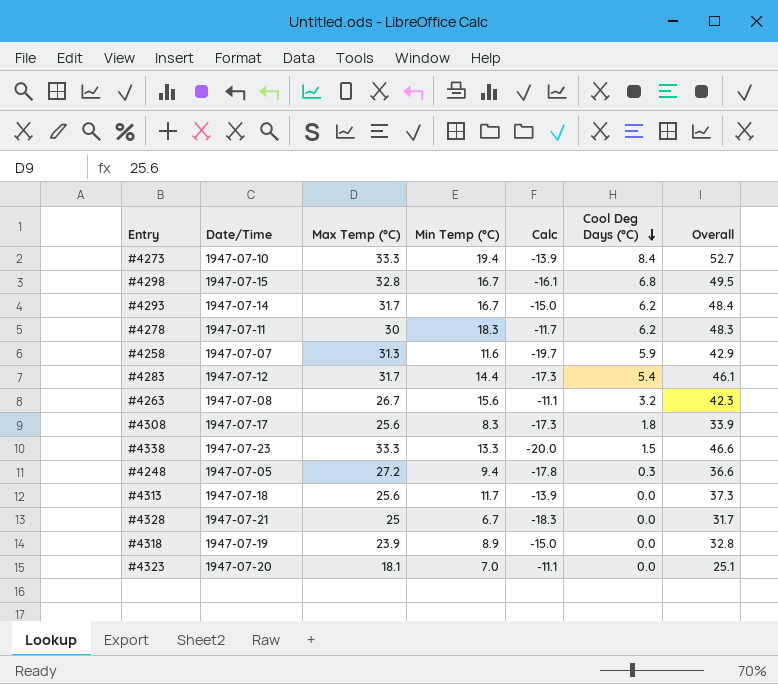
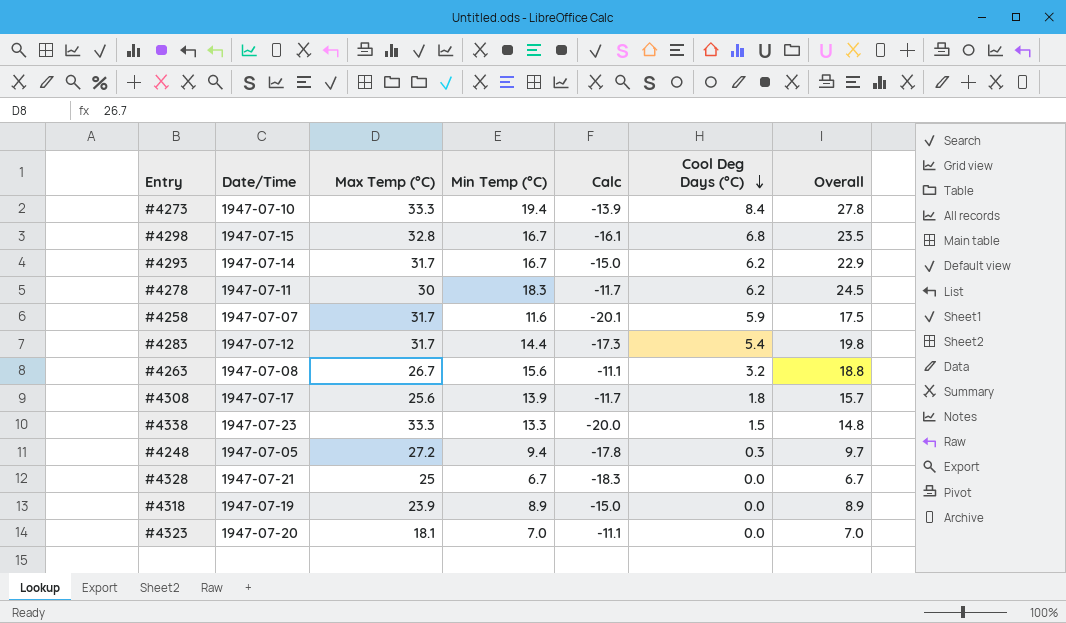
column Overall | formula: [Max Temp (°C)] + [Min Temp (°C)] -> [Min Temp (°C)] + [Cool Deg Days (°C)]
row #4313: 1947-07-18 | 25.6 | 11.7 | -13.9 | 0.0 | 37.3 -> none
#4258 | Max Temp (°C): 31.3 -> 31.7
#4258 | Calc: -19.7 -> -20.1
#4308 | Min Temp (°C): 8.3 -> 13.9
#4308 | Calc: -17.3 -> -11.7

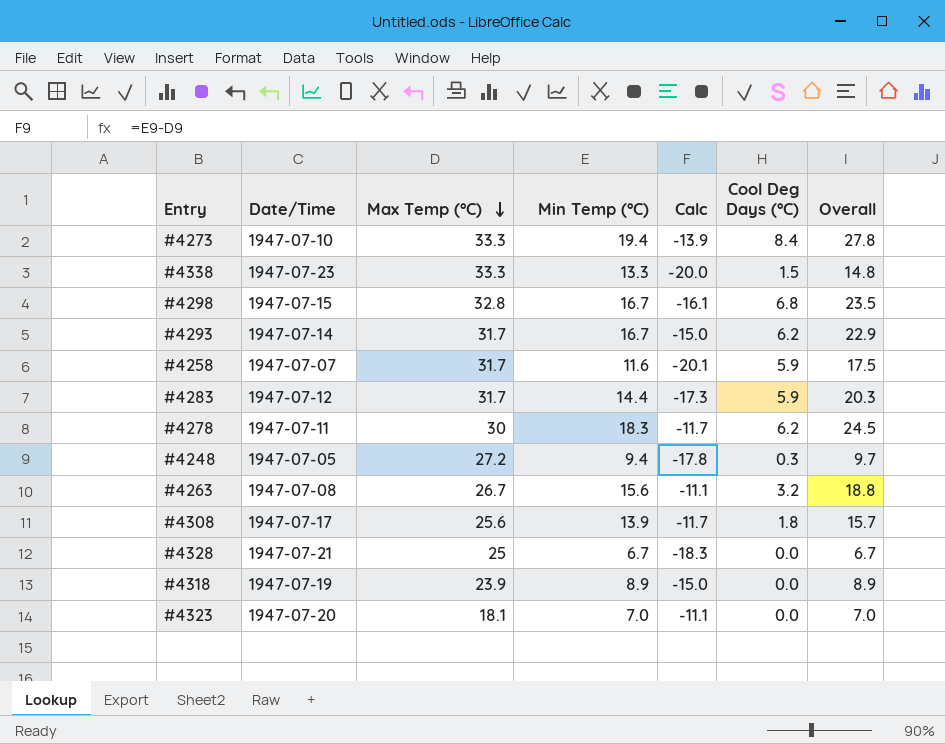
row order: Cool Deg Days (°C) descending -> Max Temp (°C) descending
#4283 | Cool Deg Days (°C): 5.4 -> 5.9
#4283 | Overall: 19.8 -> 20.3

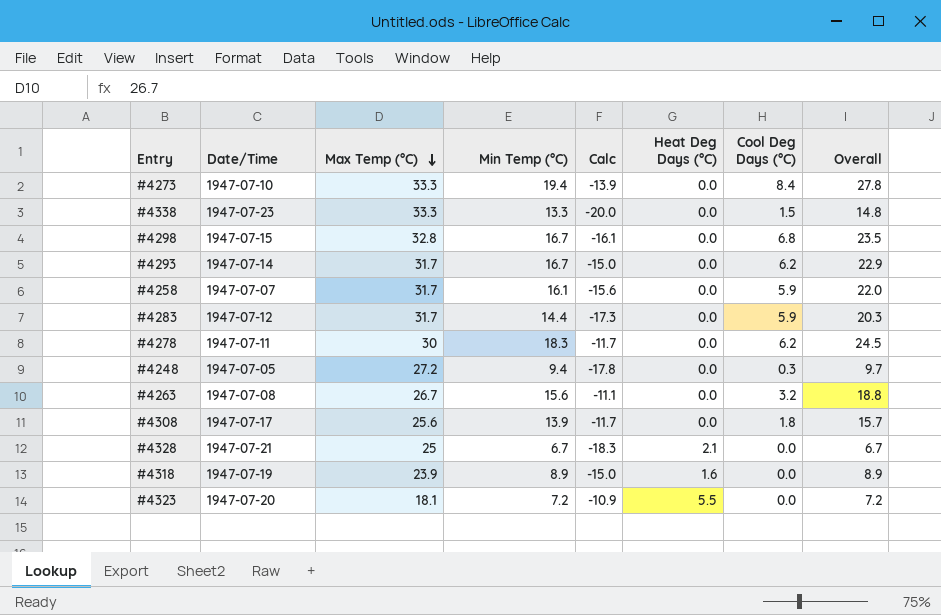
column Heat Deg Days (°C) | position: none -> 6
#4258 | Min Temp (°C): 11.6 -> 16.1
#4258 | Calc: -20.1 -> -15.6
#4258 | Overall: 17.5 -> 22.0
#4323 | Min Temp (°C): 7.0 -> 7.2
#4323 | Calc: -11.1 -> -10.9
#4323 | Overall: 7.0 -> 7.2

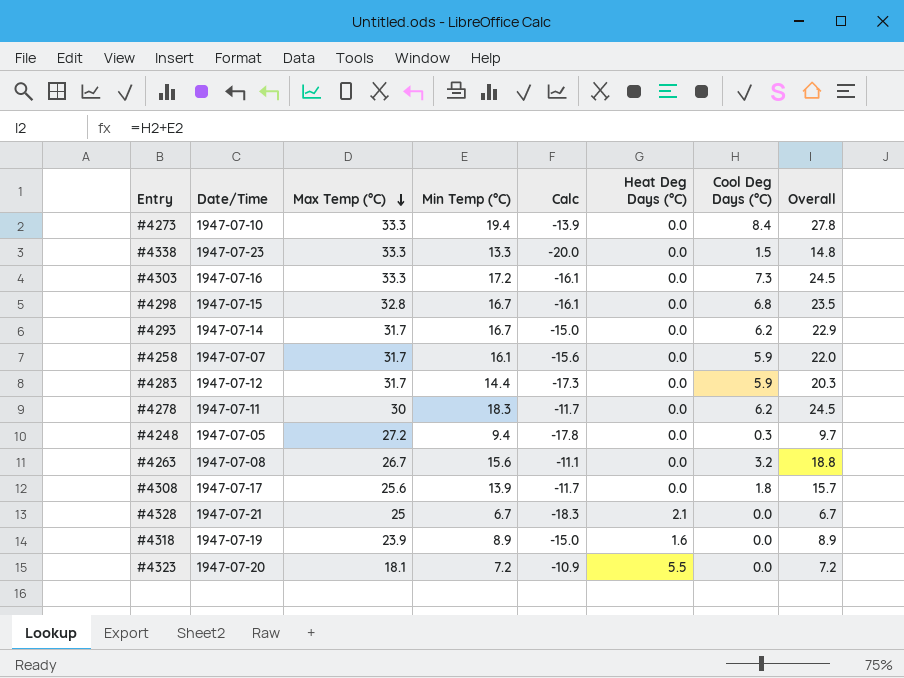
row #4303: none -> 1947-07-16 | 33.3 | 17.2 | -16.1 | 0.0 | 7.3 | 24.5

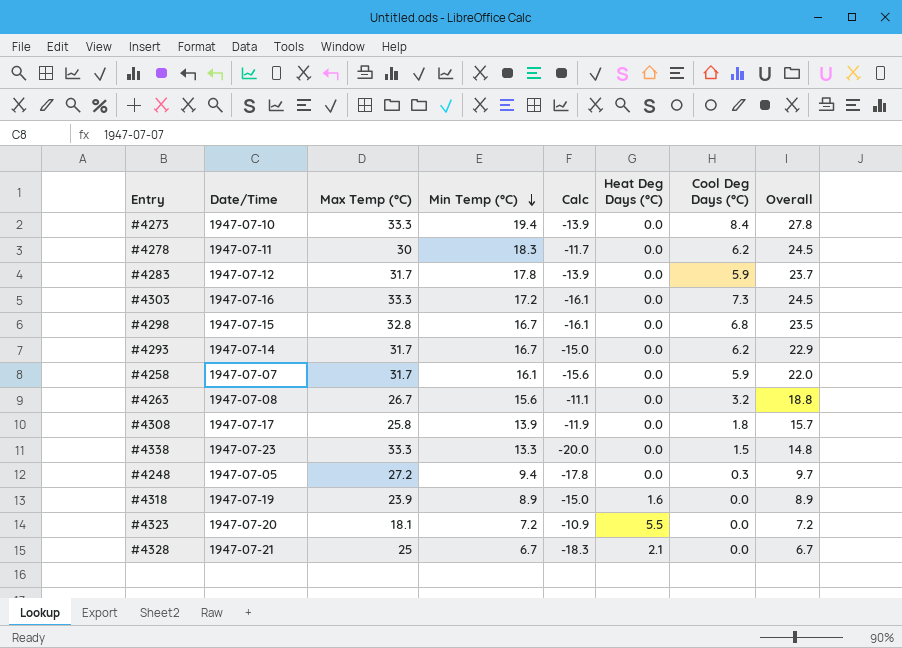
row order: Max Temp (°C) descending -> Min Temp (°C) descending
#4283 | Min Temp (°C): 14.4 -> 17.8
#4283 | Calc: -17.3 -> -13.9
#4283 | Overall: 20.3 -> 23.7
#4308 | Max Temp (°C): 25.6 -> 25.8
#4308 | Calc: -11.7 -> -11.9

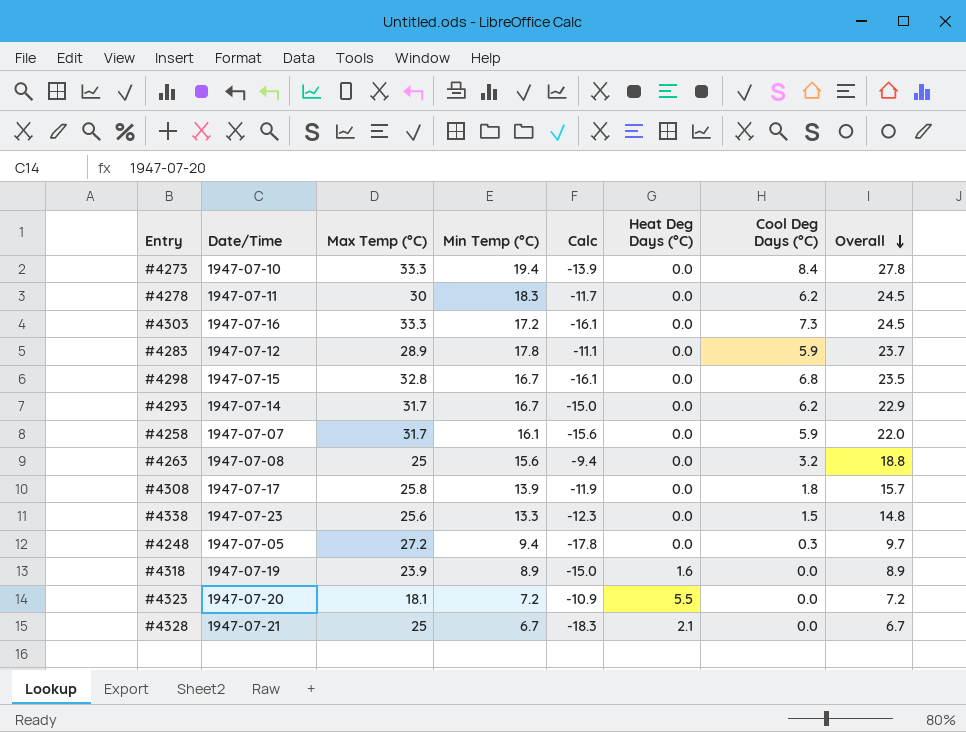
row order: Min Temp (°C) descending -> Overall descending
#4283 | Max Temp (°C): 31.7 -> 28.9
#4283 | Calc: -13.9 -> -11.1
#4263 | Max Temp (°C): 26.7 -> 25
#4263 | Calc: -11.1 -> -9.4
#4338 | Max Temp (°C): 33.3 -> 25.6
#4338 | Calc: -20.0 -> -12.3

